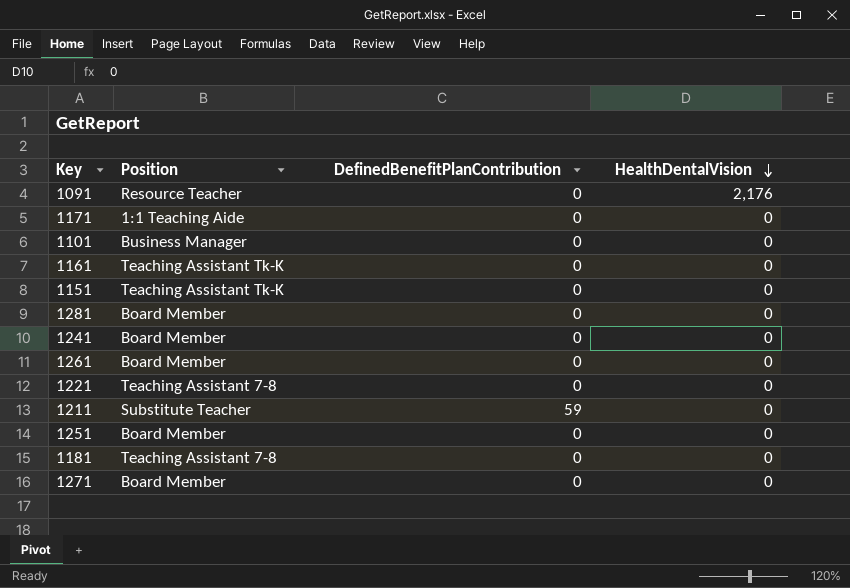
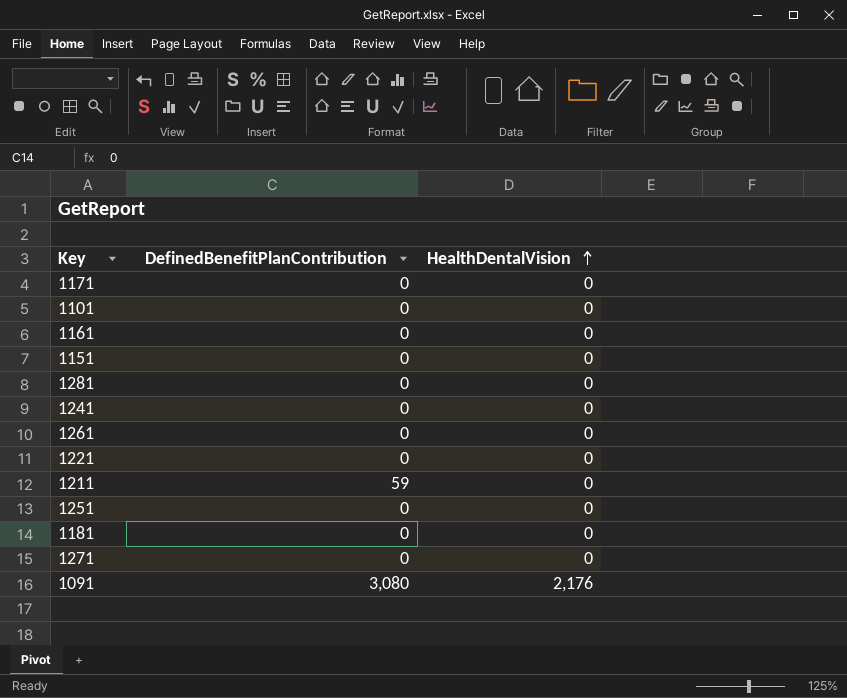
row order: HealthDentalVision descending -> HealthDentalVision ascending
column Position | position: 2 -> none
1091 | DefinedBenefitPlanContribution: 0 -> 3,080

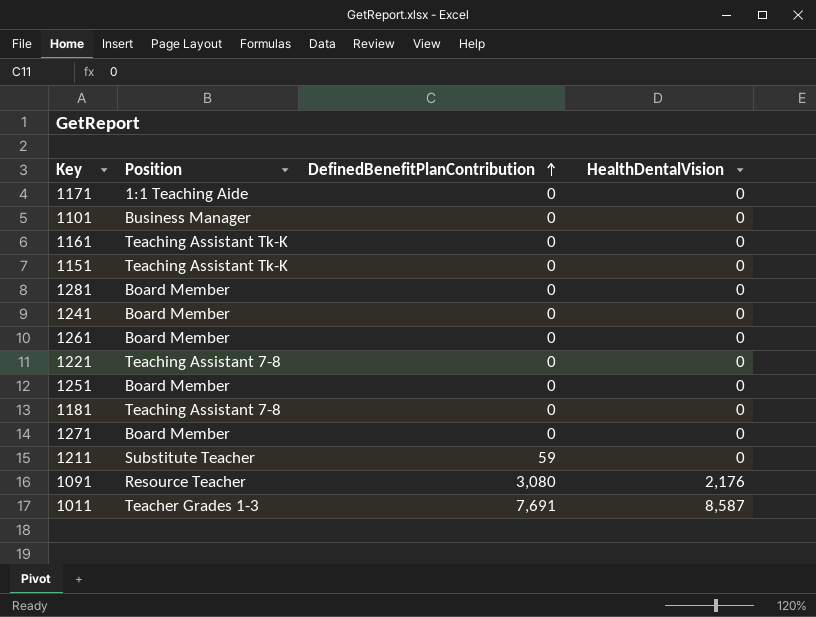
row order: HealthDentalVision ascending -> DefinedBenefitPlanContribution ascending
column Position | position: none -> 2
row 1011: none -> Teacher Grades 1-3 | 7,691 | 8,587

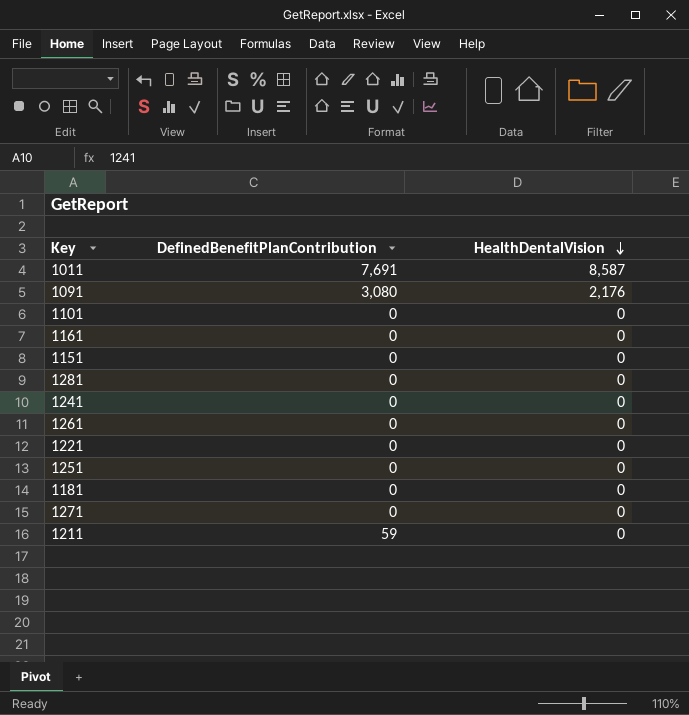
row order: DefinedBenefitPlanContribution ascending -> HealthDentalVision descending
column Position | position: 2 -> none
row 1171: 1:1 Teaching Aide | 0 | 0 -> none

